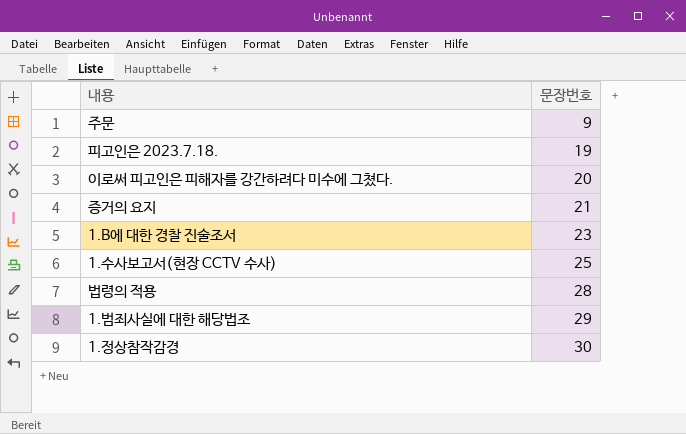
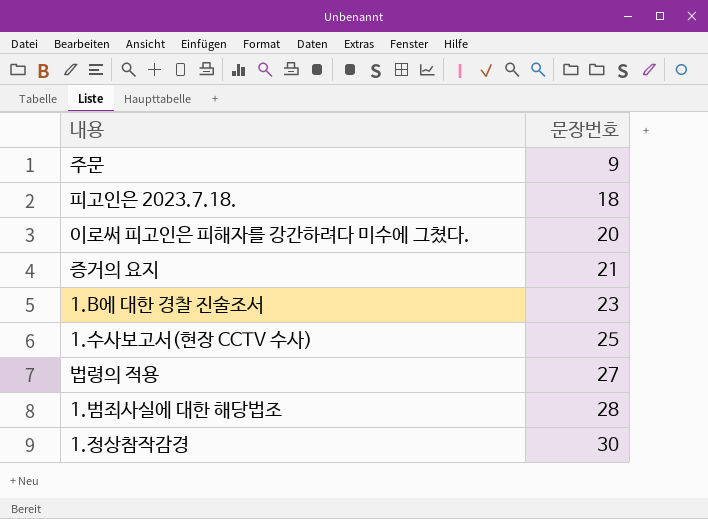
피고인은 2023.7.18. | 문장번호: 19 -> 18
법령의 적용 | 문장번호: 28 -> 27
1.범죄사실에 대한 해당법조 | 문장번호: 29 -> 28

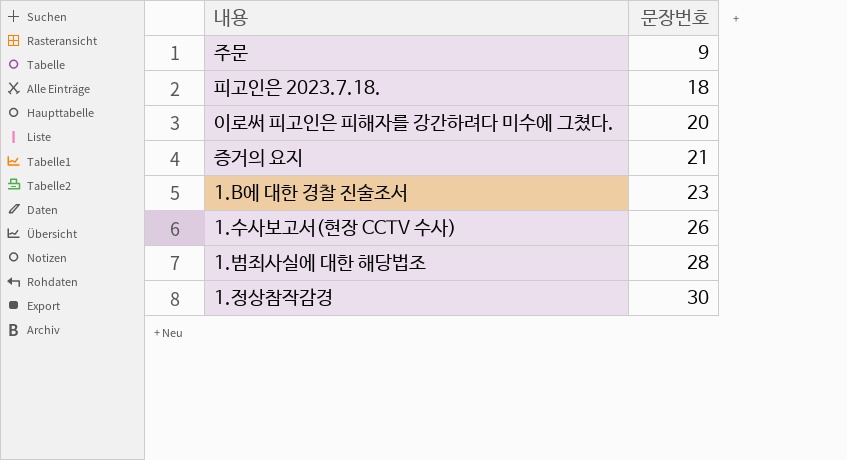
row 법령의 적용: 27 -> none
1.수사보고서(현장 CCTV 수사) | 문장번호: 25 -> 26

